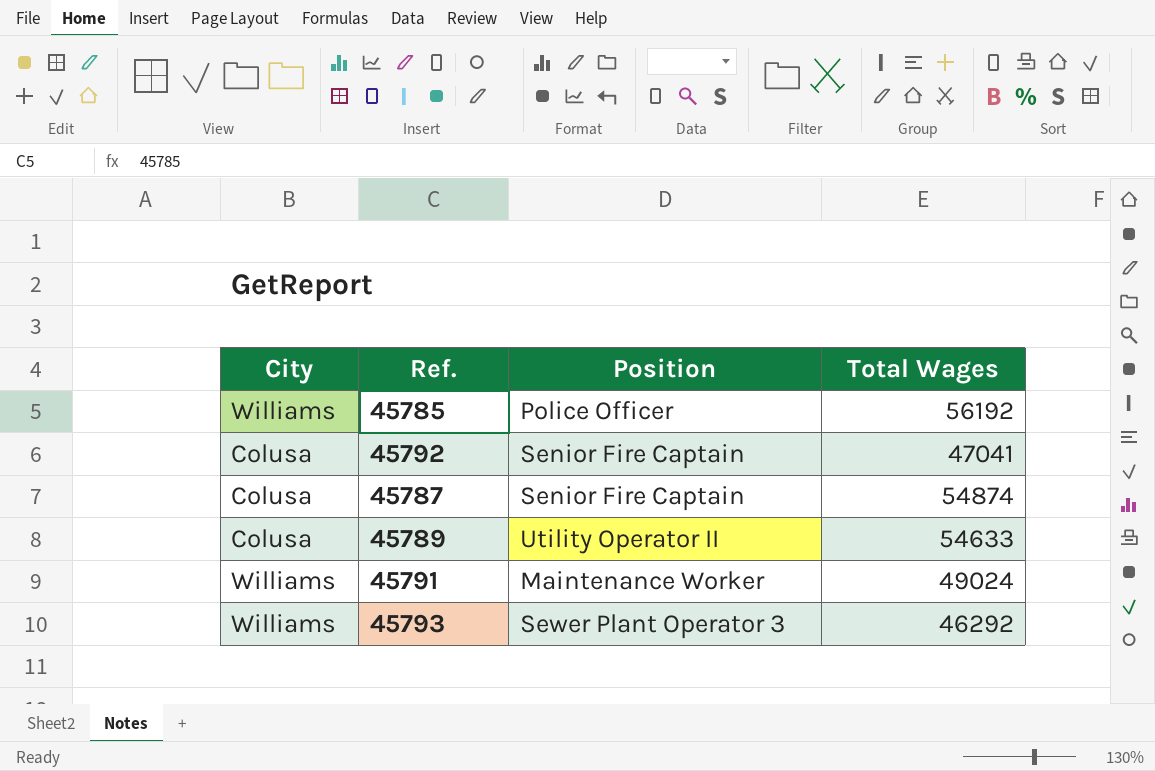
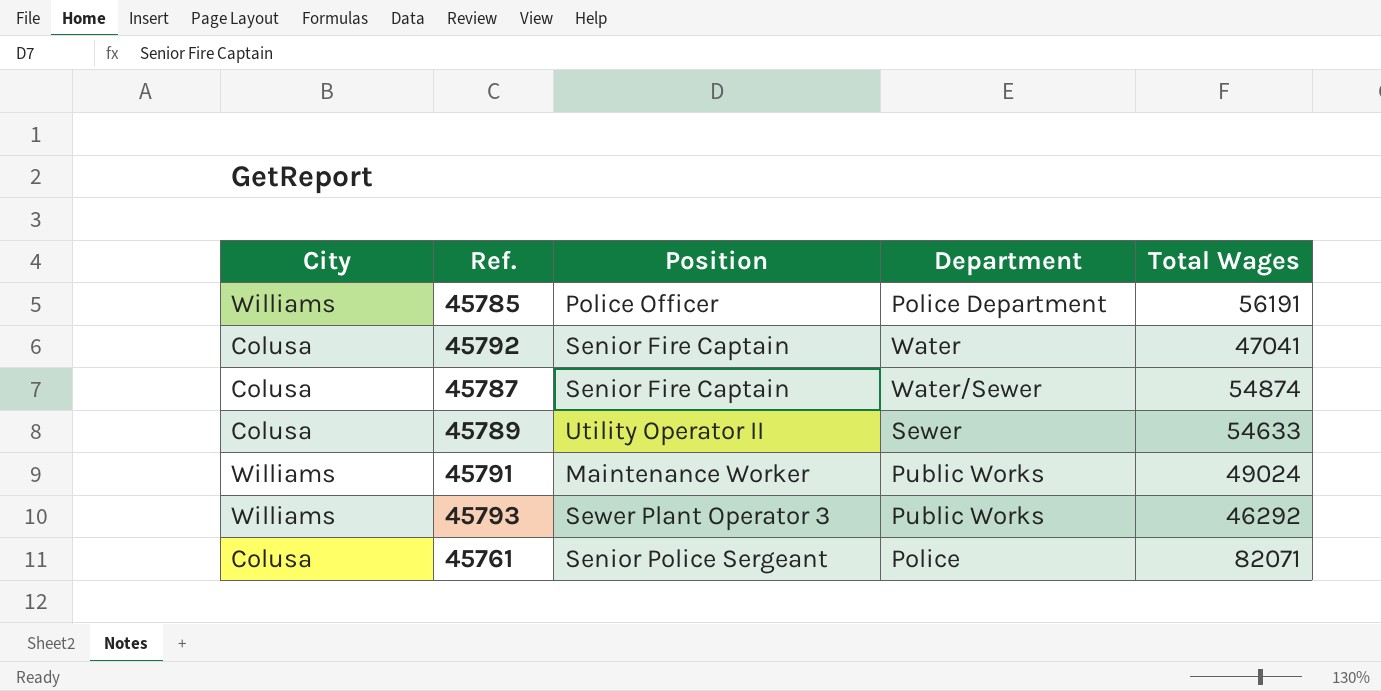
column Department | position: none -> 4
45785 | Total Wages: 56192 -> 56191
row 45761: none -> Colusa | Senior Police Sergeant | Police | 82071

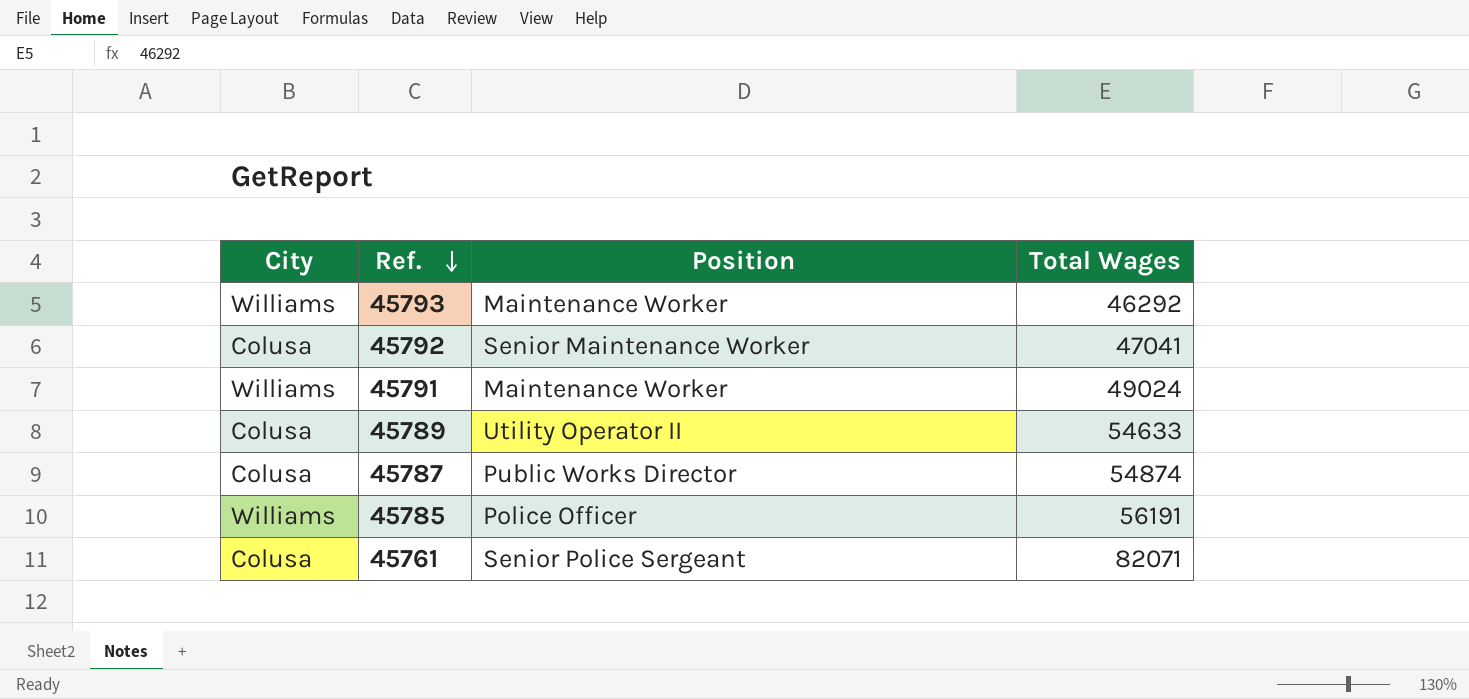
row order: none -> Ref. descending
column Department | position: 4 -> none
45793 | Position: Sewer Plant Operator 3 -> Maintenance Worker
45792 | Position: Senior Fire Captain -> Senior Maintenance Worker
45787 | Position: Senior Fire Captain -> Public Works Director

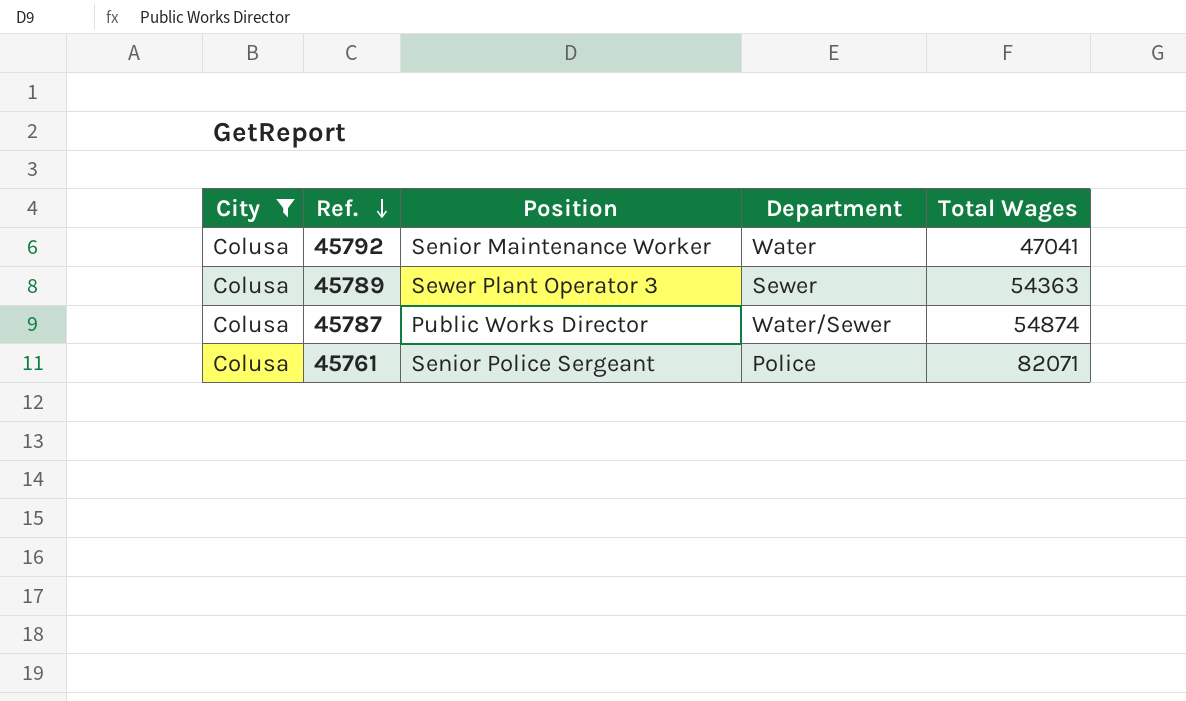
filter: none -> City = Colusa
column Department | position: none -> 4
45789 | Position: Utility Operator II -> Sewer Plant Operator 3
45789 | Total Wages: 54633 -> 54363

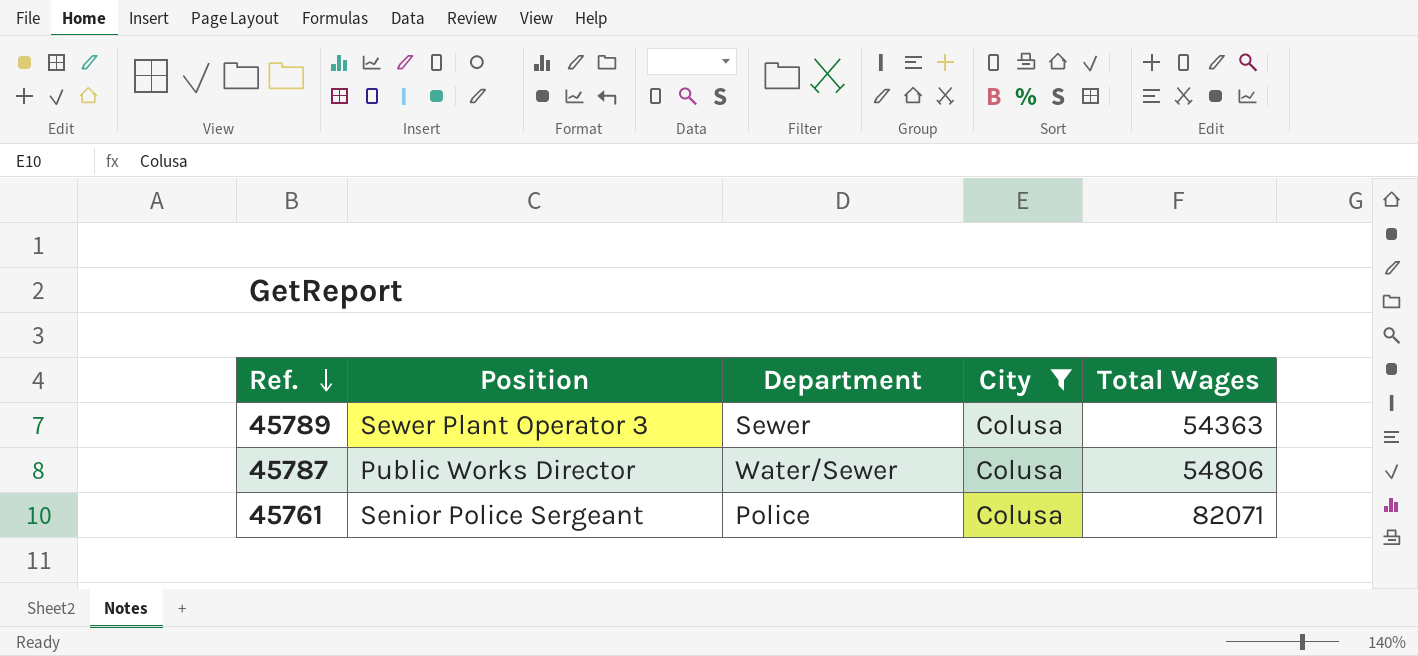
column City | position: 1 -> 4
row 45792: Colusa | Senior Maintenance Worker | Water | 47041 -> none
45787 | Total Wages: 54874 -> 54806

